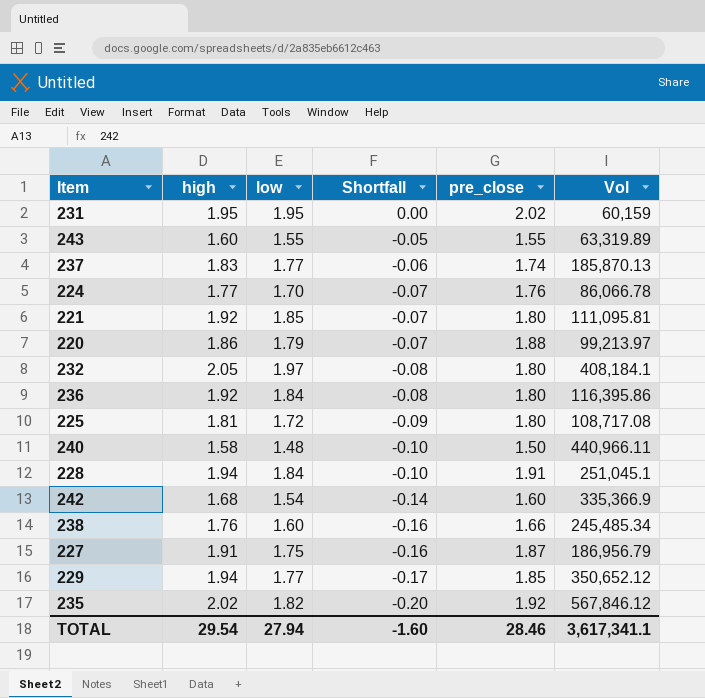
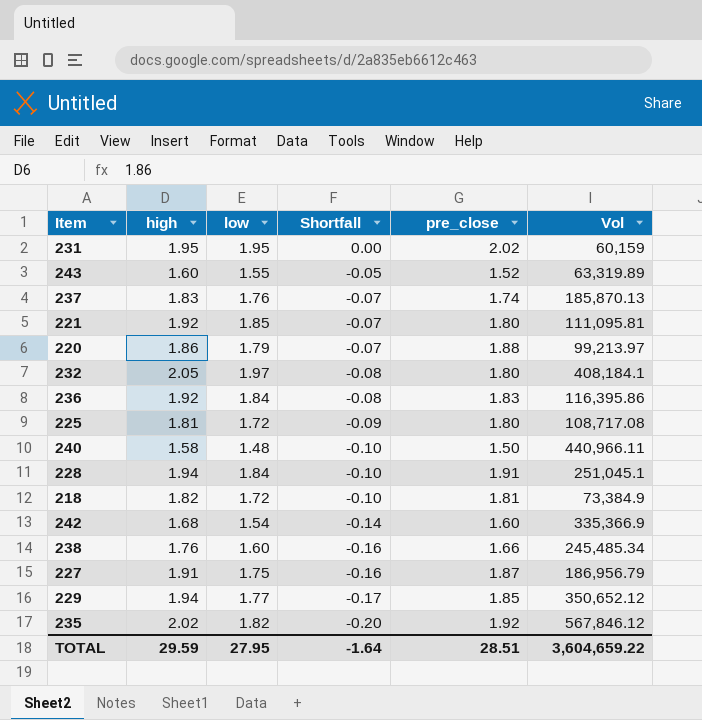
row 224: 1.77 | 1.70 | -0.07 | 1.76 | 86,066.78 -> none
243 | pre_close: 1.55 -> 1.52
237 | low: 1.77 -> 1.76
237 | Shortfall: -0.06 -> -0.07
236 | pre_close: 1.80 -> 1.83
row 218: none -> 1.82 | 1.72 | -0.10 | 1.81 | 73,384.9
TOTAL | high: 29.54 -> 29.59
TOTAL | low: 27.94 -> 27.95
TOTAL | Shortfall: -1.60 -> -1.64
TOTAL | pre_close: 28.46 -> 28.51
TOTAL | Vol: 3,617,341.1 -> 3,604,659.22

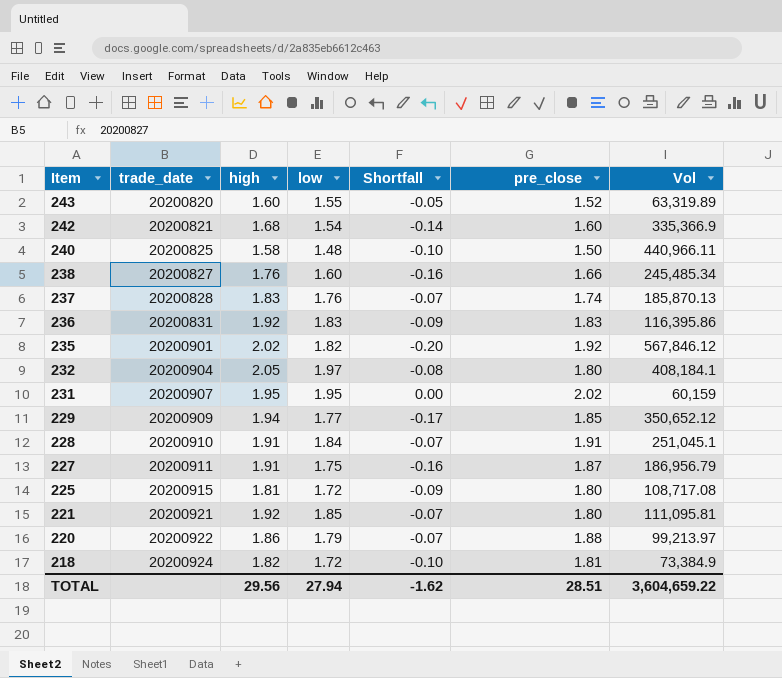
row order: Shortfall descending -> Item descending
column trade_date | position: none -> 2
236 | low: 1.84 -> 1.83
236 | Shortfall: -0.08 -> -0.09
228 | high: 1.94 -> 1.91
228 | Shortfall: -0.10 -> -0.07
TOTAL | high: 29.59 -> 29.56
TOTAL | low: 27.95 -> 27.94
TOTAL | Shortfall: -1.64 -> -1.62

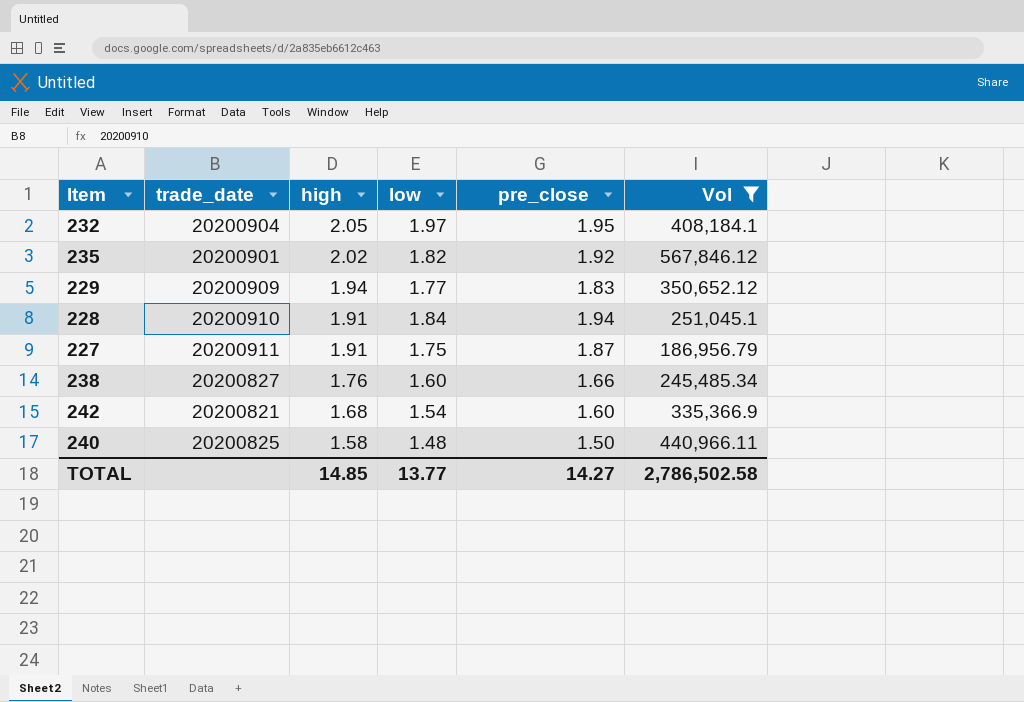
filter: none -> Vol >= 186,956.79
row order: Item descending -> high descending
column Shortfall | formula: [low] - [high] -> none
232 | pre_close: 1.80 -> 1.95
229 | pre_close: 1.85 -> 1.83
228 | pre_close: 1.91 -> 1.94
TOTAL | high: 29.56 -> 14.85
TOTAL | low: 27.94 -> 13.77
TOTAL | pre_close: 28.51 -> 14.27
TOTAL | Vol: 3,604,659.22 -> 2,786,502.58

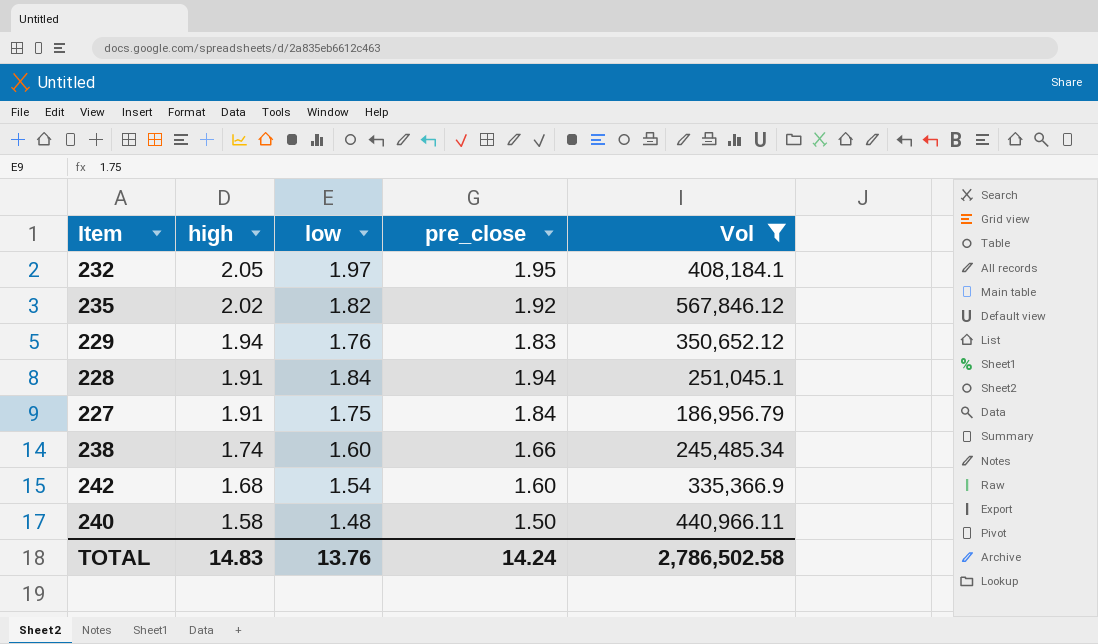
column trade_date | position: 2 -> none
229 | low: 1.77 -> 1.76
227 | pre_close: 1.87 -> 1.84
238 | high: 1.76 -> 1.74
TOTAL | high: 14.85 -> 14.83
TOTAL | low: 13.77 -> 13.76
TOTAL | pre_close: 14.27 -> 14.24

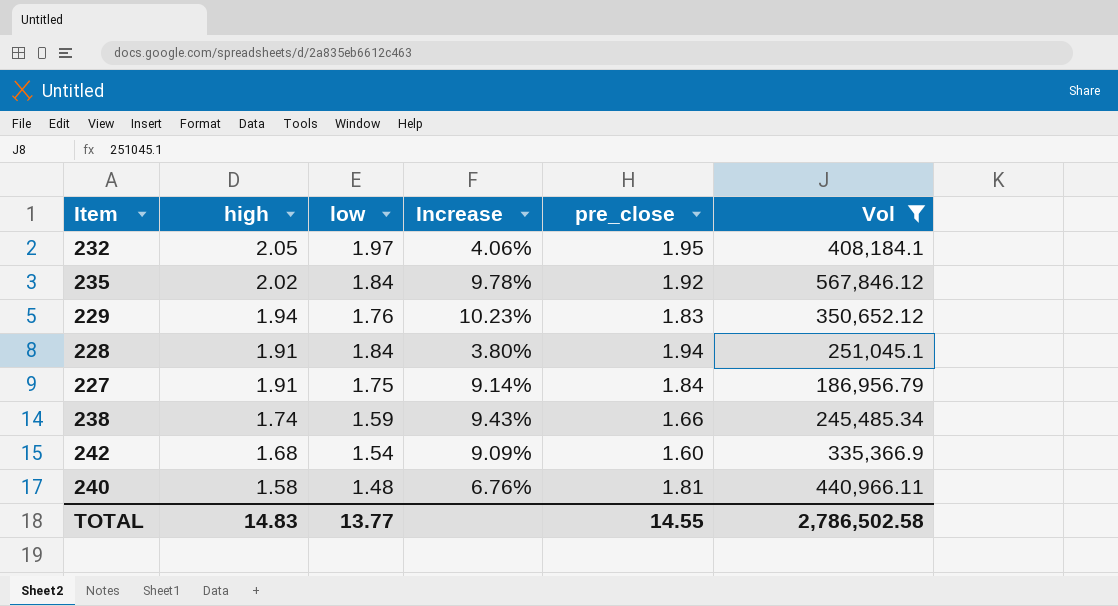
column Increase | formula: none -> ([high] - [low]) / [low]
235 | low: 1.82 -> 1.84
238 | low: 1.60 -> 1.59
240 | pre_close: 1.50 -> 1.81
TOTAL | low: 13.76 -> 13.77
TOTAL | pre_close: 14.24 -> 14.55

